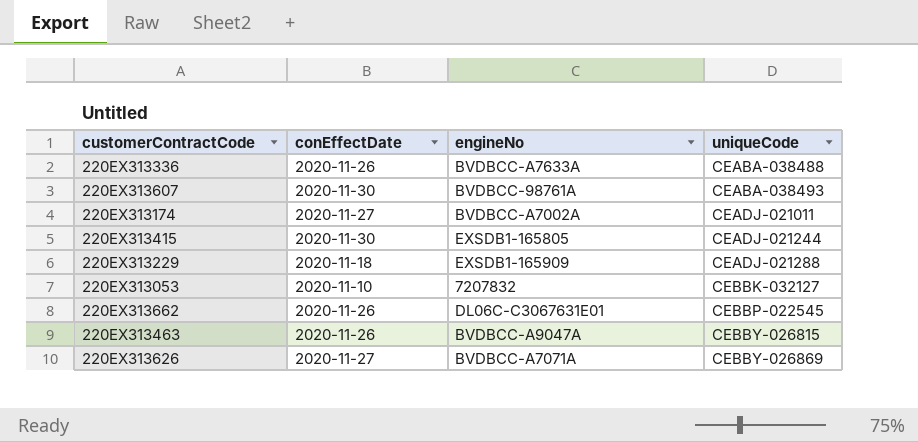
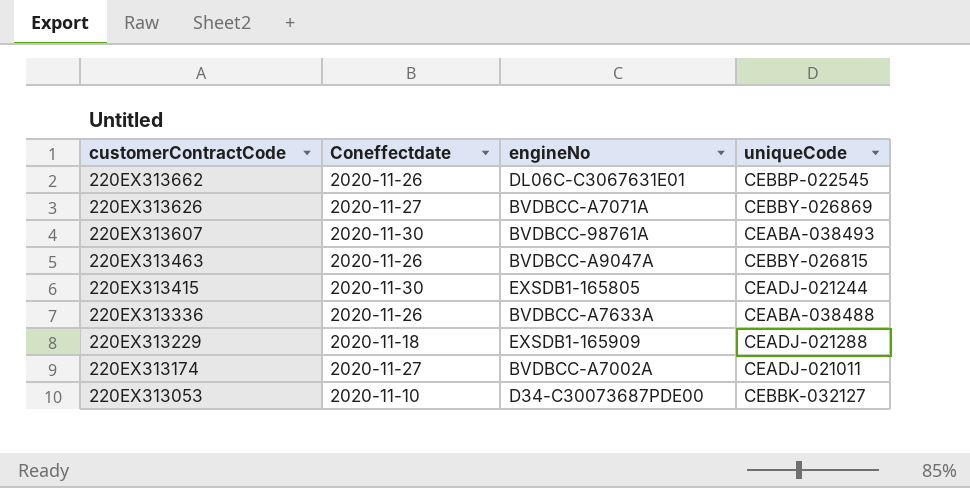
row order: uniqueCode ascending -> customerContractCode descending
column name: conEffectDate -> Coneffectdate
220EX313053 | engineNo: 7207832 -> D34-C30073687PDE00

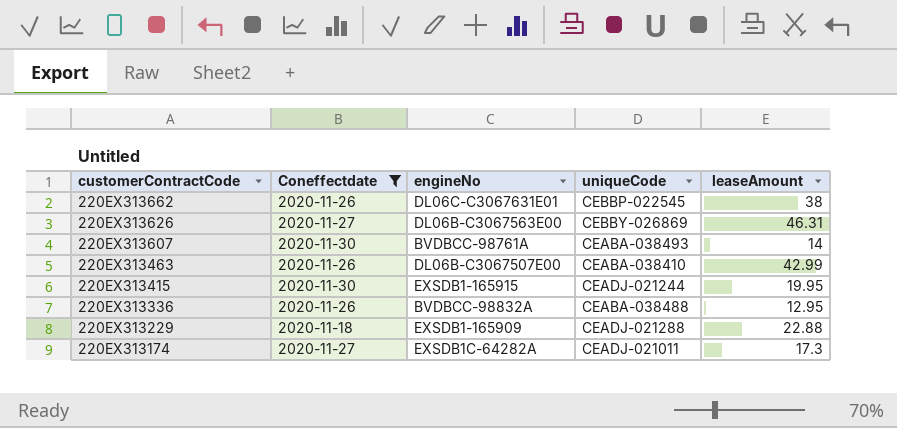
filter: none -> Coneffectdate != 2020-11-10
column leaseAmount | position: none -> 5
220EX313626 | engineNo: BVDBCC-A7071A -> DL06B-C3067563E00
220EX313463 | engineNo: BVDBCC-A9047A -> DL06B-C3067507E00
220EX313463 | uniqueCode: CEBBY-026815 -> CEABA-038410
220EX313415 | engineNo: EXSDB1-165805 -> EXSDB1-165915
220EX313336 | engineNo: BVDBCC-A7633A -> BVDBCC-98832A
220EX313174 | engineNo: BVDBCC-A7002A -> EXSDB1C-64282A

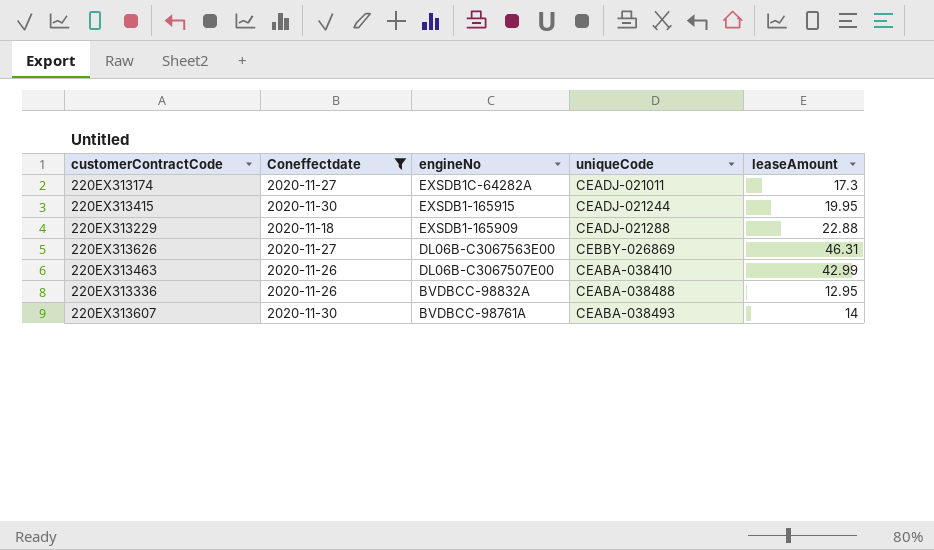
row order: customerContractCode descending -> engineNo descending
row 220EX313662: 2020-11-26 | DL06C-C3067631E01 | CEBBP-022545 | 38 -> none

